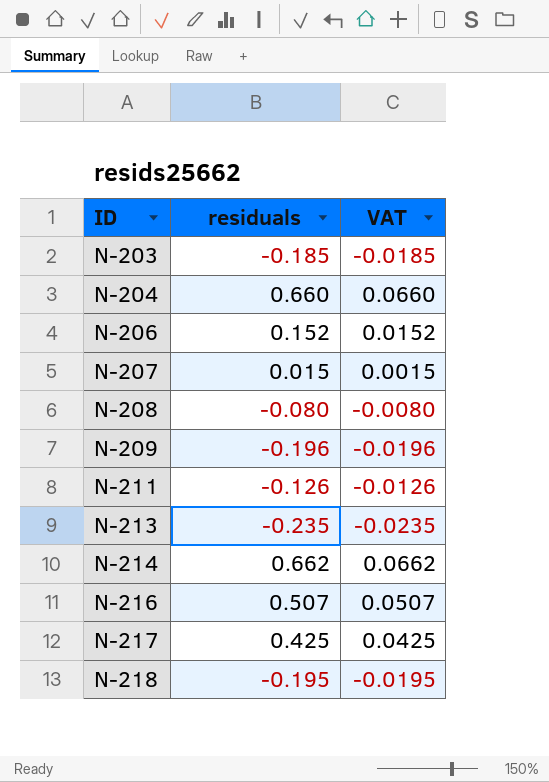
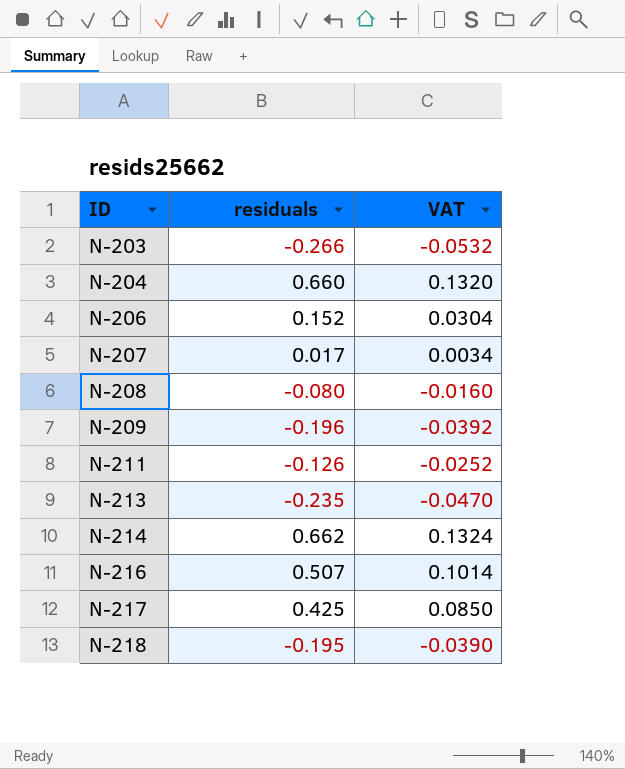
column VAT | formula: [residuals] * 0.1 -> [residuals] * 0.2
N-203 | residuals: -0.185 -> -0.266
N-207 | residuals: 0.015 -> 0.017

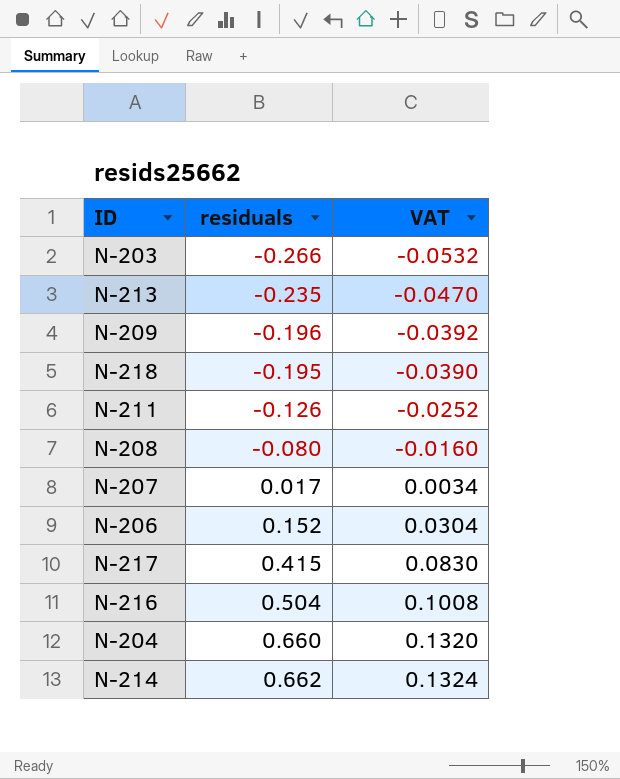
row order: ID ascending -> residuals ascending
N-217 | residuals: 0.425 -> 0.415
N-217 | VAT: 0.0850 -> 0.0830
N-216 | residuals: 0.507 -> 0.504
N-216 | VAT: 0.1014 -> 0.1008

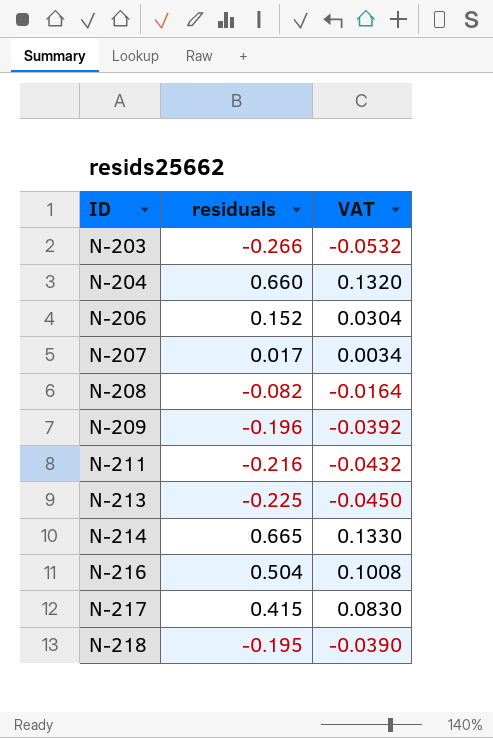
row order: residuals ascending -> ID ascending
N-208 | residuals: -0.080 -> -0.082
N-208 | VAT: -0.0160 -> -0.0164
N-211 | residuals: -0.126 -> -0.216
N-211 | VAT: -0.0252 -> -0.0432
N-213 | residuals: -0.235 -> -0.225
N-213 | VAT: -0.0470 -> -0.0450
N-214 | residuals: 0.662 -> 0.665
N-214 | VAT: 0.1324 -> 0.1330

